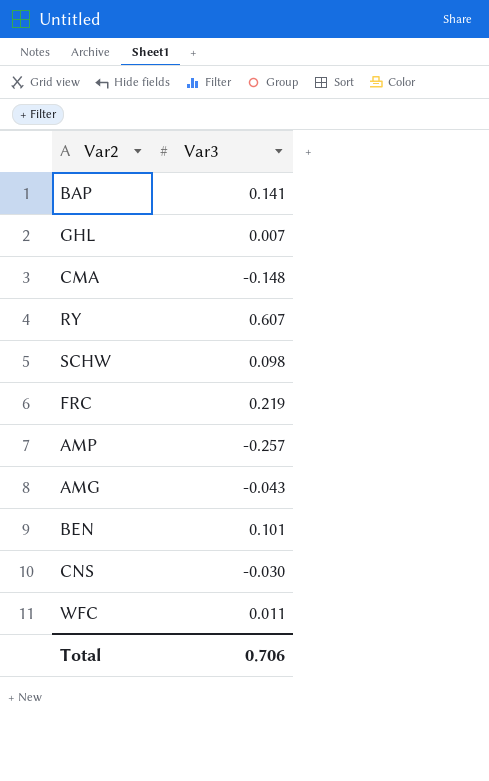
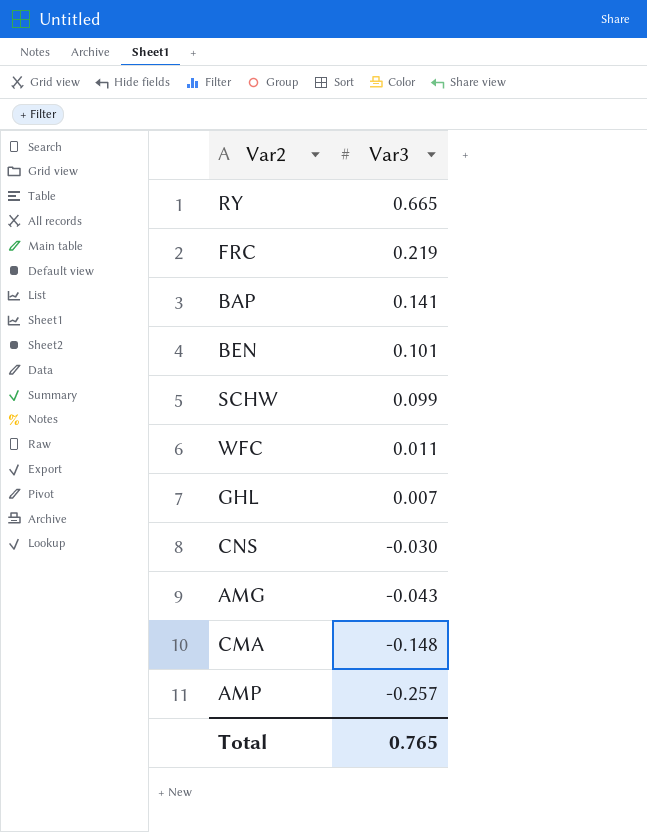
row order: none -> Var3 descending
RY | Var3: 0.607 -> 0.665
SCHW | Var3: 0.098 -> 0.099
Total | Var3: 0.706 -> 0.765

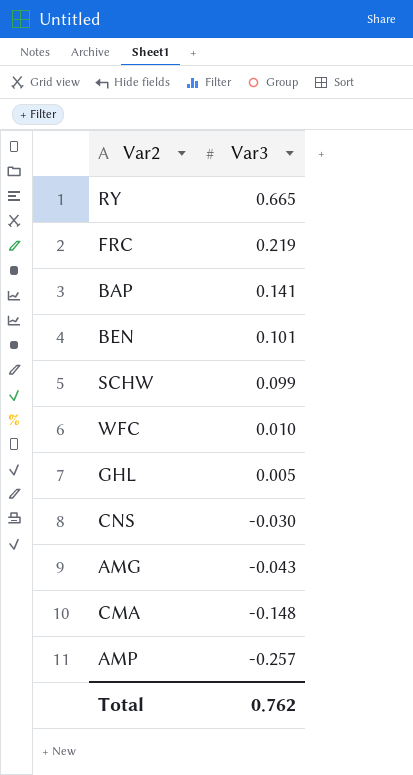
WFC | Var3: 0.011 -> 0.010
GHL | Var3: 0.007 -> 0.005
Total | Var3: 0.765 -> 0.762

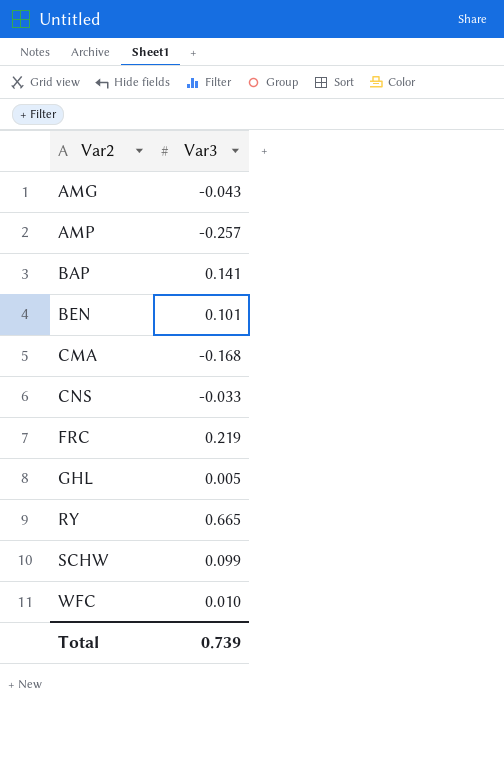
row order: Var3 descending -> Var2 ascending
CMA | Var3: -0.148 -> -0.168
CNS | Var3: -0.030 -> -0.033
Total | Var3: 0.762 -> 0.739

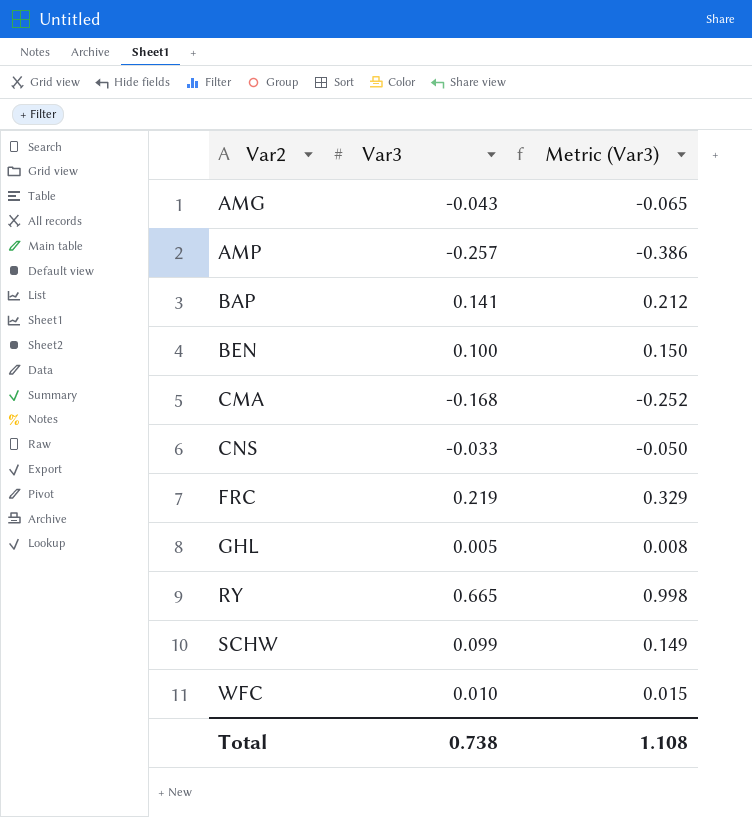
column Metric (Var3) | formula: none -> [Var3] * 1.5
BEN | Var3: 0.101 -> 0.100
Total | Var3: 0.739 -> 0.738

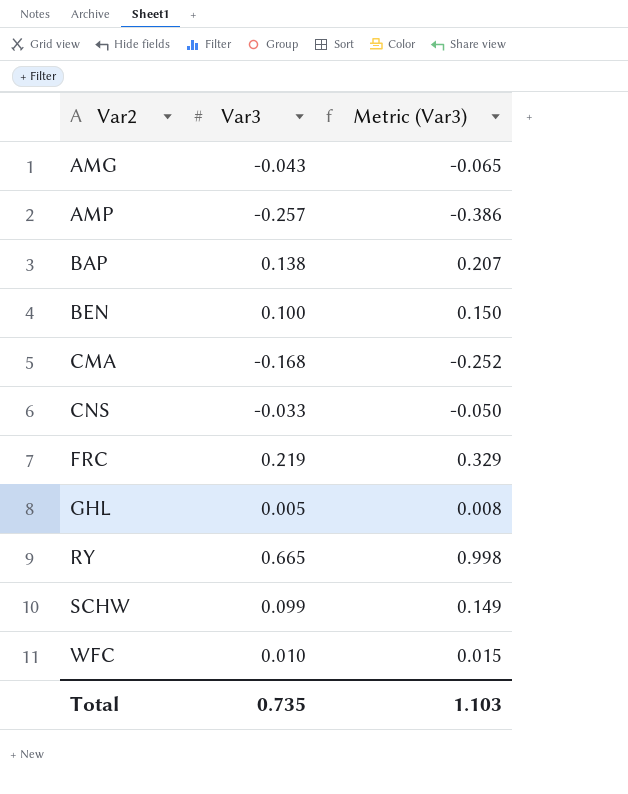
BAP | Var3: 0.141 -> 0.138
BAP | Metric (Var3): 0.212 -> 0.207
Total | Var3: 0.738 -> 0.735
Total | Metric (Var3): 1.108 -> 1.103

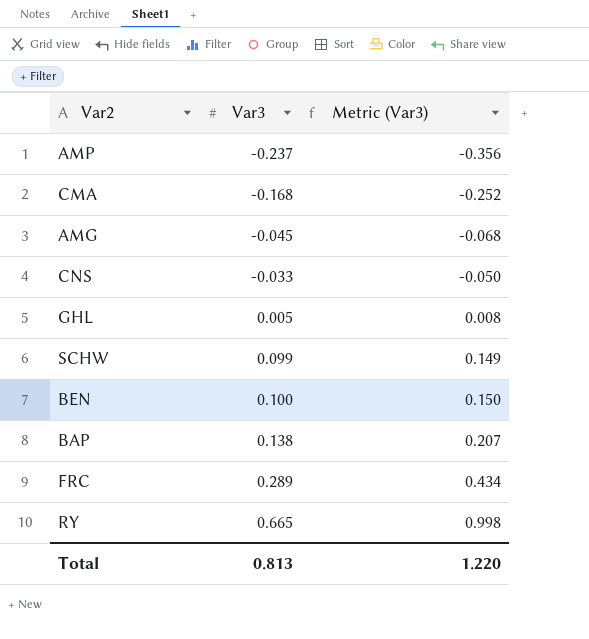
row order: Var2 ascending -> Var3 ascending
row WFC: 0.010 | 0.015 -> none
AMP | Var3: -0.257 -> -0.237
AMP | Metric (Var3): -0.386 -> -0.356
AMG | Var3: -0.043 -> -0.045
AMG | Metric (Var3): -0.065 -> -0.068
FRC | Var3: 0.219 -> 0.289
FRC | Metric (Var3): 0.329 -> 0.434
Total | Var3: 0.735 -> 0.813
Total | Metric (Var3): 1.103 -> 1.220

